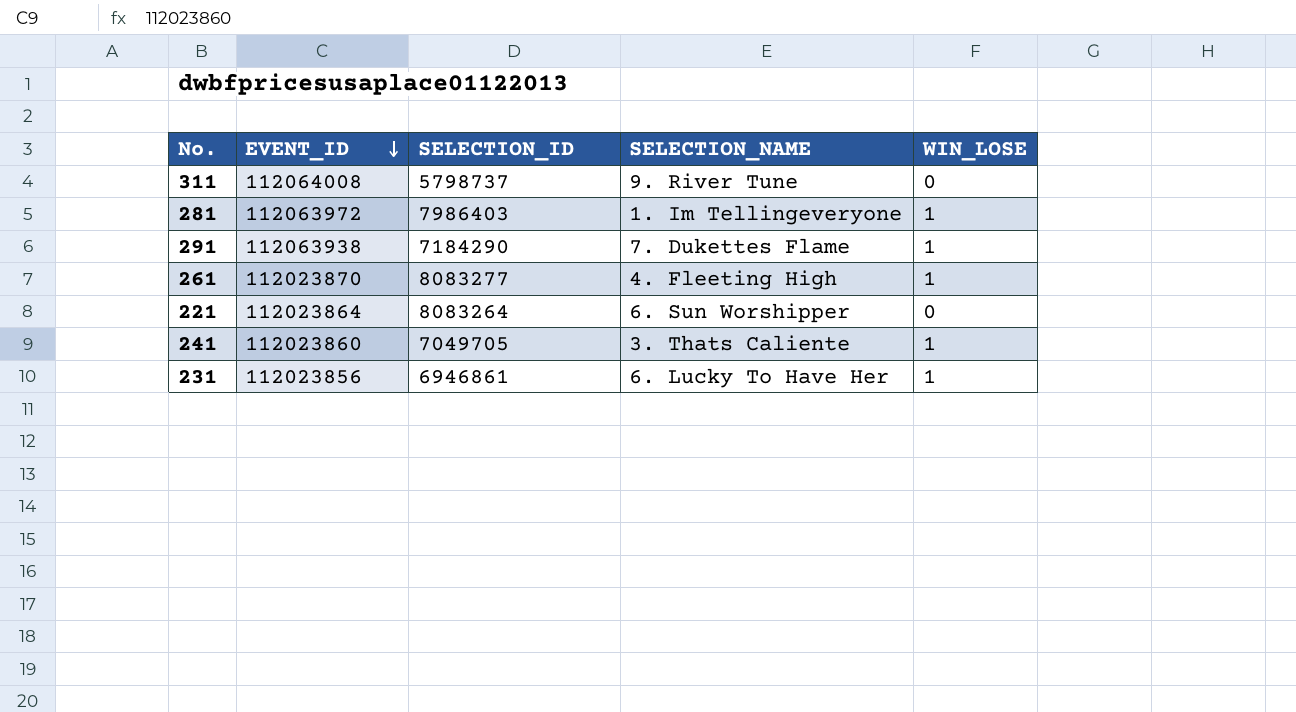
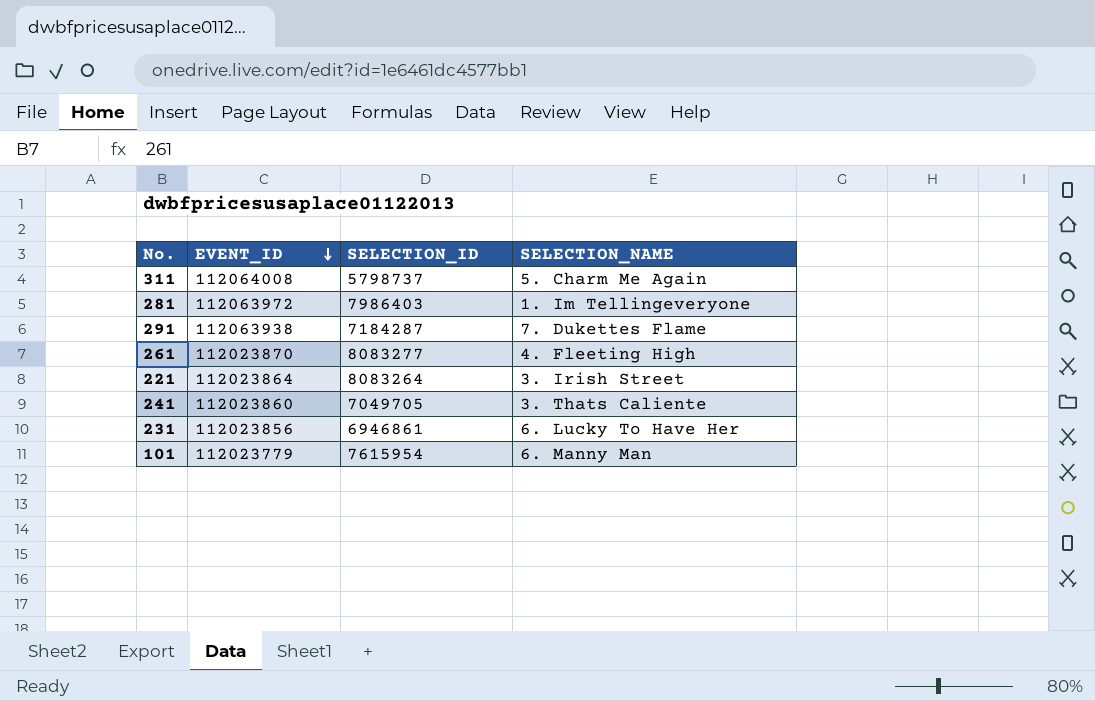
column WIN_LOSE | position: 5 -> none
311 | SELECTION_NAME: 9. River Tune -> 5. Charm Me Again
291 | SELECTION_ID: 7184290 -> 7184287
221 | SELECTION_NAME: 6. Sun Worshipper -> 3. Irish Street
row 101: none -> 112023779 | 7615954 | 6. Manny Man

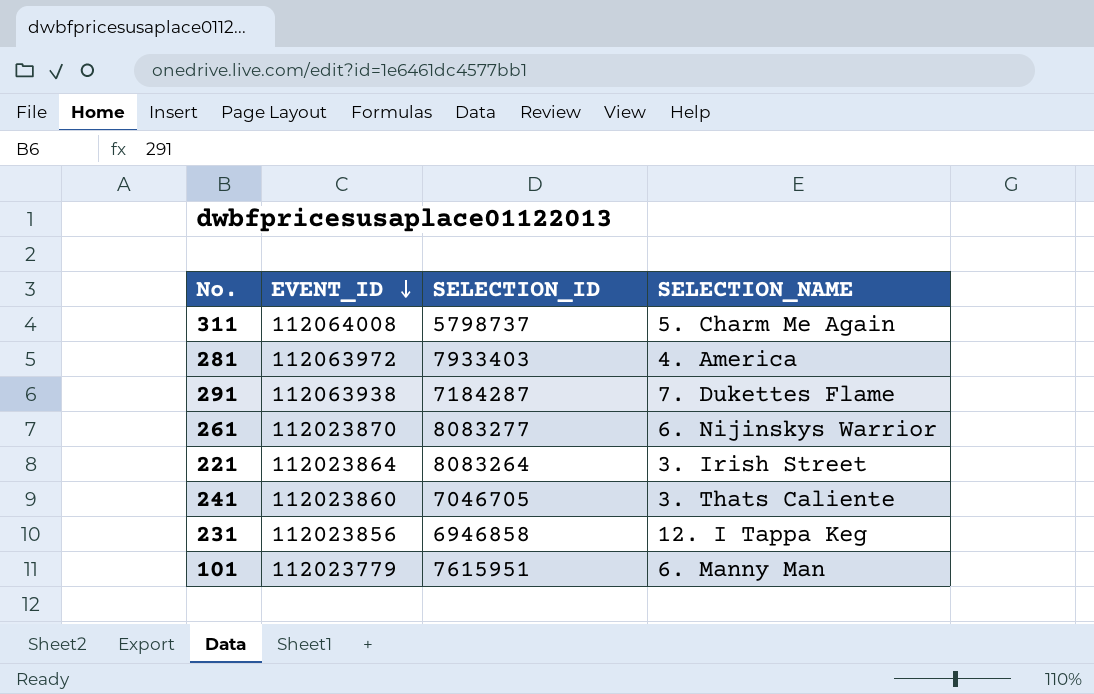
281 | SELECTION_ID: 7986403 -> 7933403
281 | SELECTION_NAME: 1. Im Tellingeveryone -> 4. America
261 | SELECTION_NAME: 4. Fleeting High -> 6. Nijinskys Warrior
241 | SELECTION_ID: 7049705 -> 7046705
231 | SELECTION_ID: 6946861 -> 6946858
231 | SELECTION_NAME: 6. Lucky To Have Her -> 12. I Tappa Keg
101 | SELECTION_ID: 7615954 -> 7615951

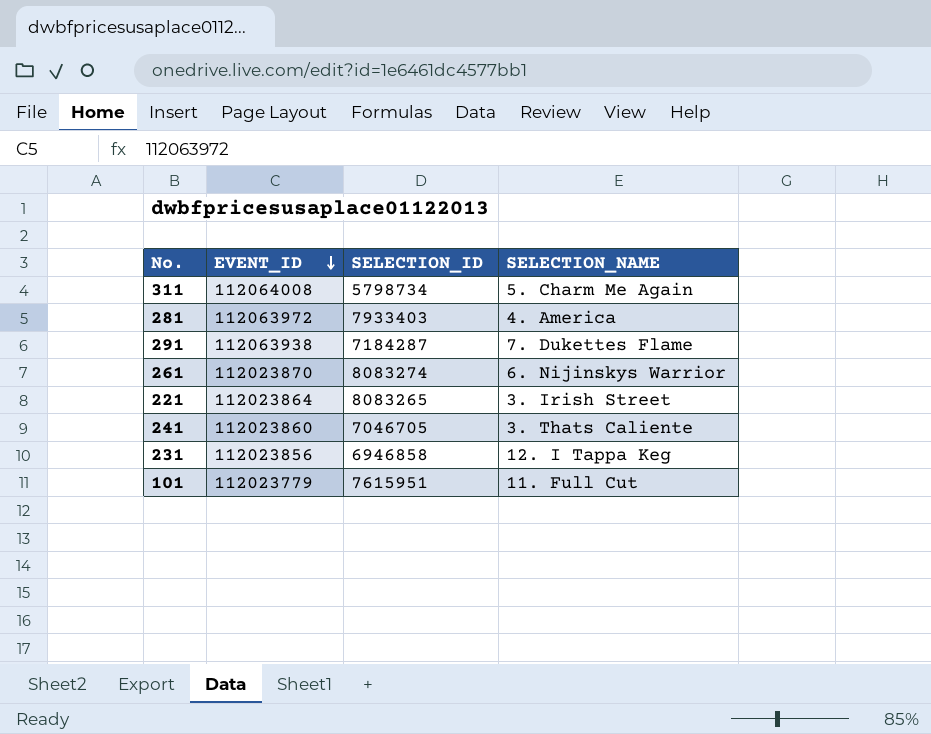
311 | SELECTION_ID: 5798737 -> 5798734
261 | SELECTION_ID: 8083277 -> 8083274
221 | SELECTION_ID: 8083264 -> 8083265
101 | SELECTION_NAME: 6. Manny Man -> 11. Full Cut

